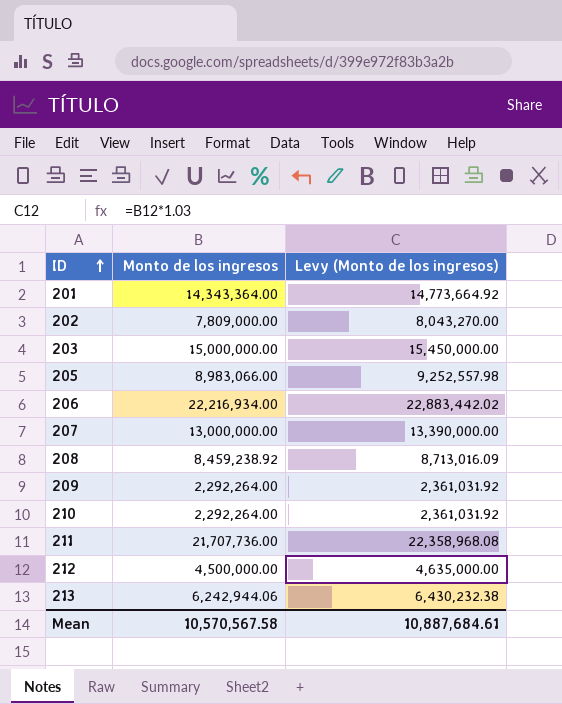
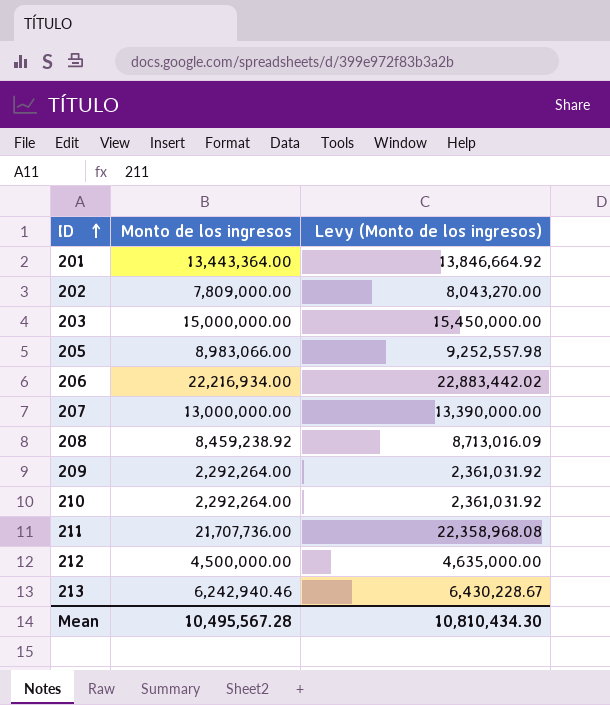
201 | Monto de los ingresos: 14,343,364.00 -> 13,443,364.00
201 | Levy (Monto de los ingresos): 14,773,664.92 -> 13,846,664.92
213 | Monto de los ingresos: 6,242,944.06 -> 6,242,940.46
213 | Levy (Monto de los ingresos): 6,430,232.38 -> 6,430,228.67
Mean | Monto de los ingresos: 10,570,567.58 -> 10,495,567.28
Mean | Levy (Monto de los ingresos): 10,887,684.61 -> 10,810,434.30

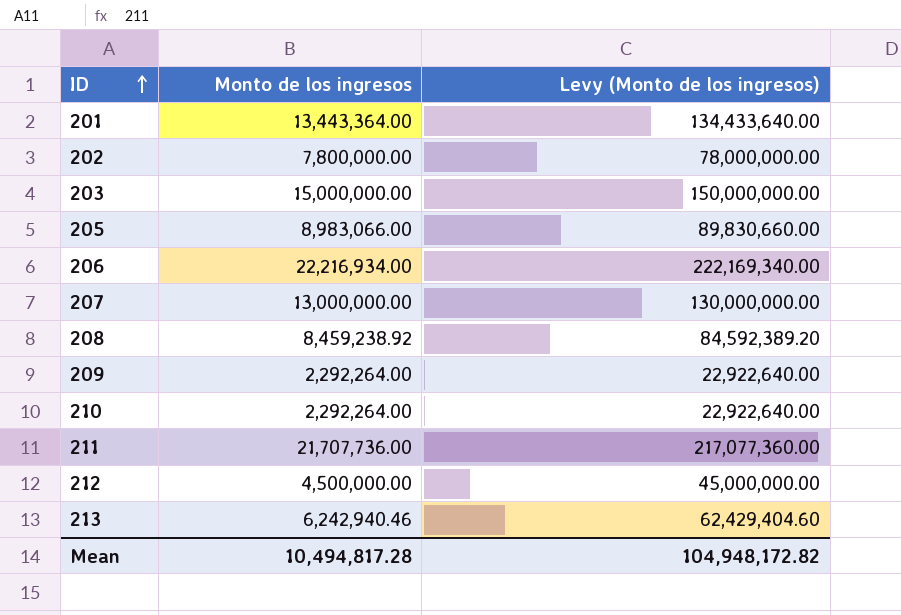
column Levy (Monto de los ingresos) | formula: [Monto de los ingresos] * 1.03 -> [Monto de los ingresos] * 10
202 | Monto de los ingresos: 7,809,000.00 -> 7,800,000.00
Mean | Monto de los ingresos: 10,495,567.28 -> 10,494,817.28
Mean | Levy (Monto de los ingresos): 10,810,434.30 -> 104,948,172.82

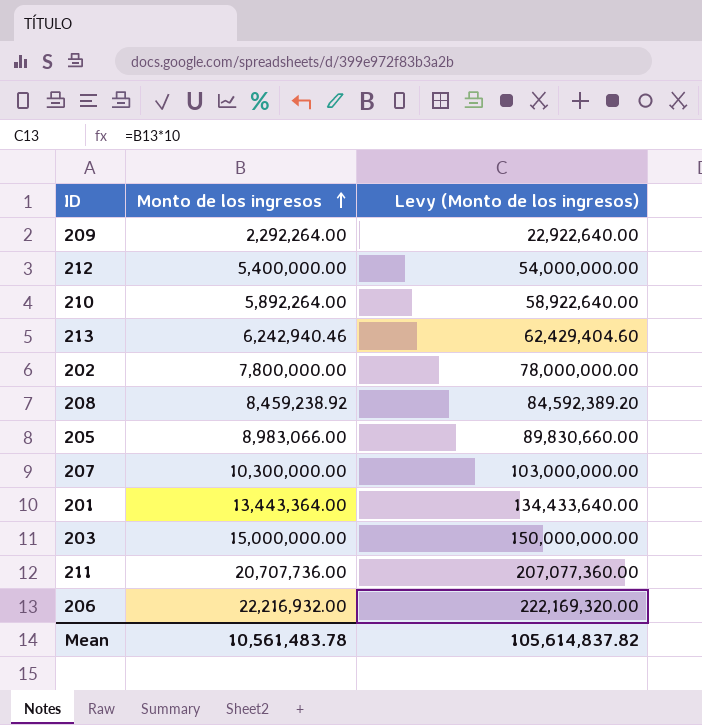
row order: ID ascending -> Monto de los ingresos ascending
212 | Monto de los ingresos: 4,500,000.00 -> 5,400,000.00
212 | Levy (Monto de los ingresos): 45,000,000.00 -> 54,000,000.00
210 | Monto de los ingresos: 2,292,264.00 -> 5,892,264.00
210 | Levy (Monto de los ingresos): 22,922,640.00 -> 58,922,640.00
207 | Monto de los ingresos: 13,000,000.00 -> 10,300,000.00
207 | Levy (Monto de los ingresos): 130,000,000.00 -> 103,000,000.00
211 | Monto de los ingresos: 21,707,736.00 -> 20,707,736.00
211 | Levy (Monto de los ingresos): 217,077,360.00 -> 207,077,360.00
206 | Monto de los ingresos: 22,216,934.00 -> 22,216,932.00
206 | Levy (Monto de los ingresos): 222,169,340.00 -> 222,169,320.00
Mean | Monto de los ingresos: 10,494,817.28 -> 10,561,483.78
Mean | Levy (Monto de los ingresos): 104,948,172.82 -> 105,614,837.82

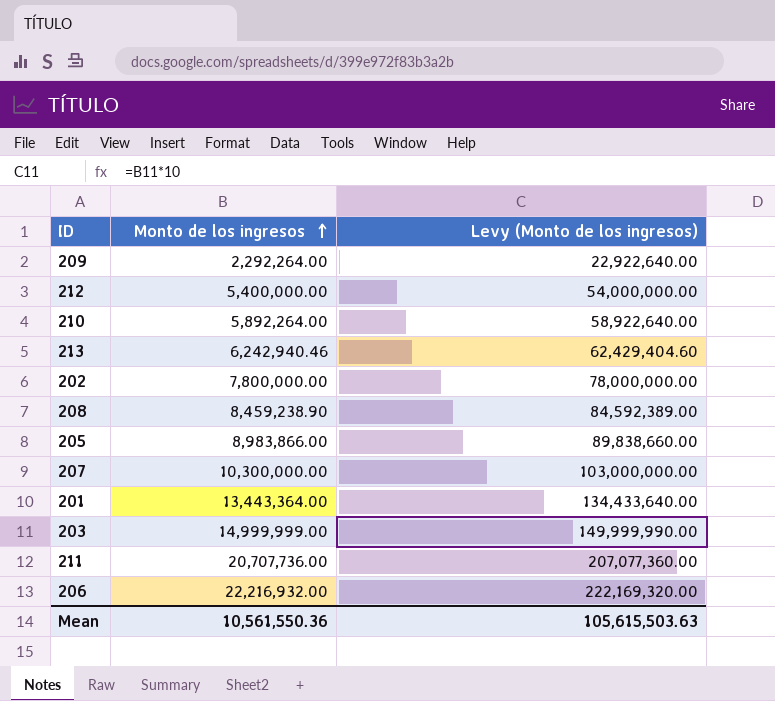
208 | Monto de los ingresos: 8,459,238.92 -> 8,459,238.90
208 | Levy (Monto de los ingresos): 84,592,389.20 -> 84,592,389.00
205 | Monto de los ingresos: 8,983,066.00 -> 8,983,866.00
205 | Levy (Monto de los ingresos): 89,830,660.00 -> 89,838,660.00
203 | Monto de los ingresos: 15,000,000.00 -> 14,999,999.00
203 | Levy (Monto de los ingresos): 150,000,000.00 -> 149,999,990.00
Mean | Monto de los ingresos: 10,561,483.78 -> 10,561,550.36
Mean | Levy (Monto de los ingresos): 105,614,837.82 -> 105,615,503.63

